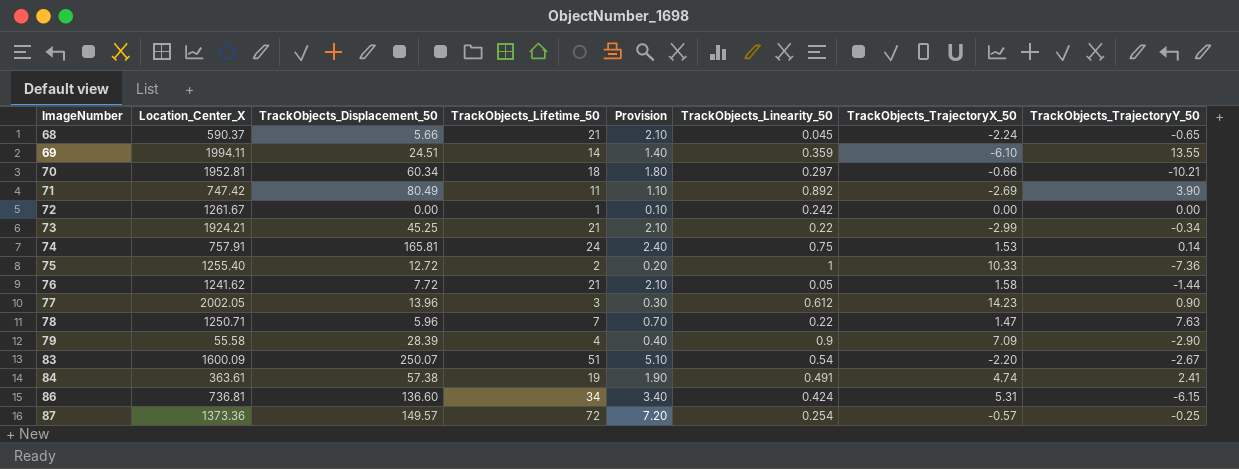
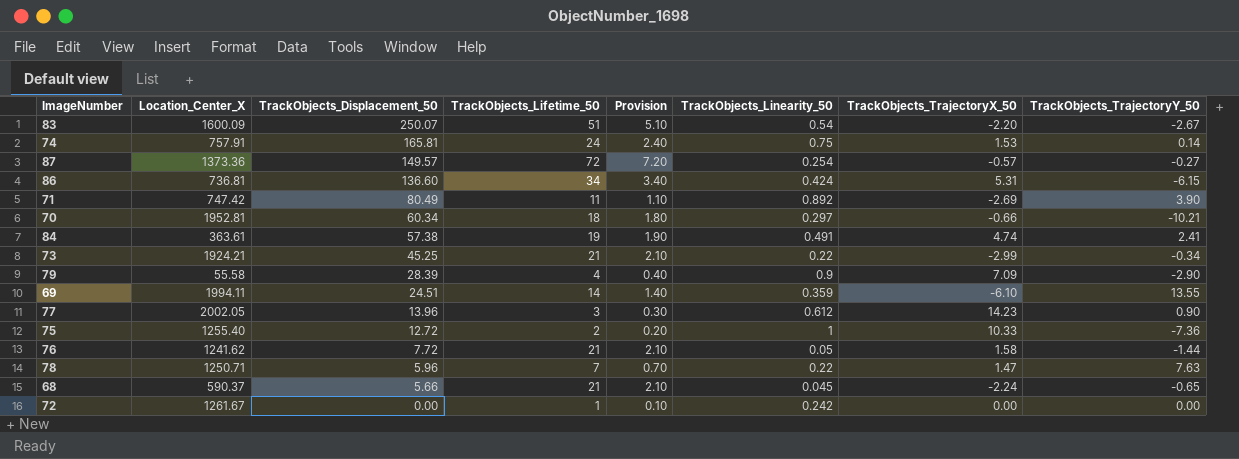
row order: ImageNumber ascending -> TrackObjects_Displacement_50 descending
87 | TrackObjects_TrajectoryY_50: -0.25 -> -0.27

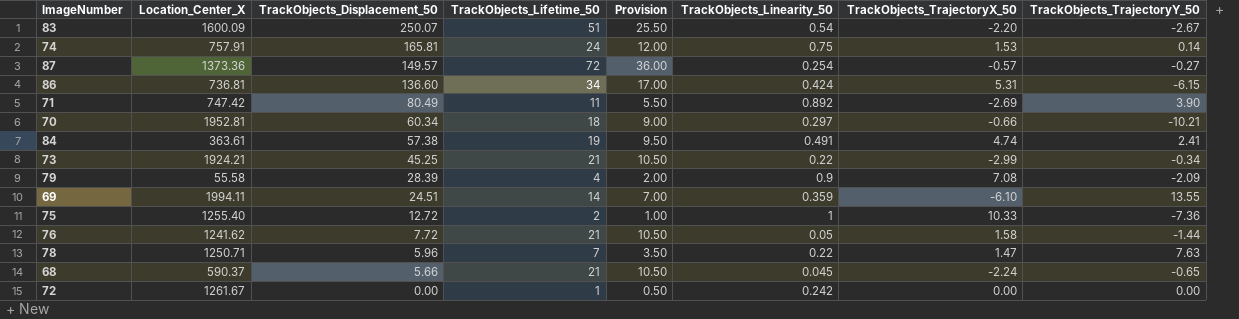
column Provision | formula: [TrackObjects_Lifetime_50] * 0.1 -> [TrackObjects_Lifetime_50] * 0.5
row 77: 2002.05 | 13.96 | 3 | 0.30 | 0.612 | 14.23 | 0.90 -> none
79 | TrackObjects_TrajectoryX_50: 7.09 -> 7.08
79 | TrackObjects_TrajectoryY_50: -2.90 -> -2.09

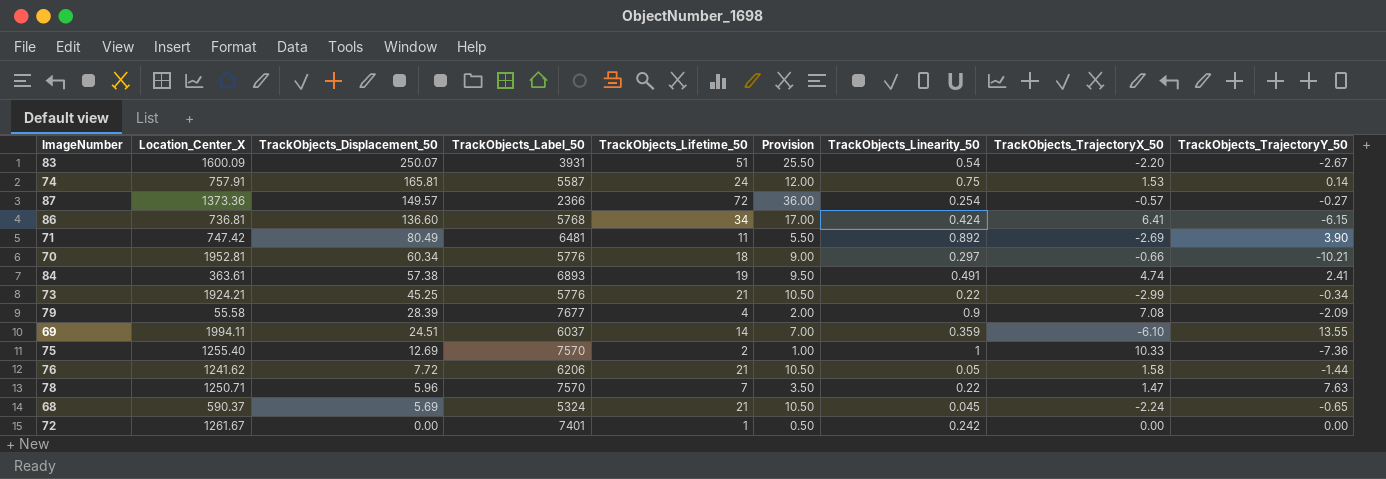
column TrackObjects_Label_50 | position: none -> 4
86 | TrackObjects_TrajectoryX_50: 5.31 -> 6.41
75 | TrackObjects_Displacement_50: 12.72 -> 12.69
68 | TrackObjects_Displacement_50: 5.66 -> 5.69

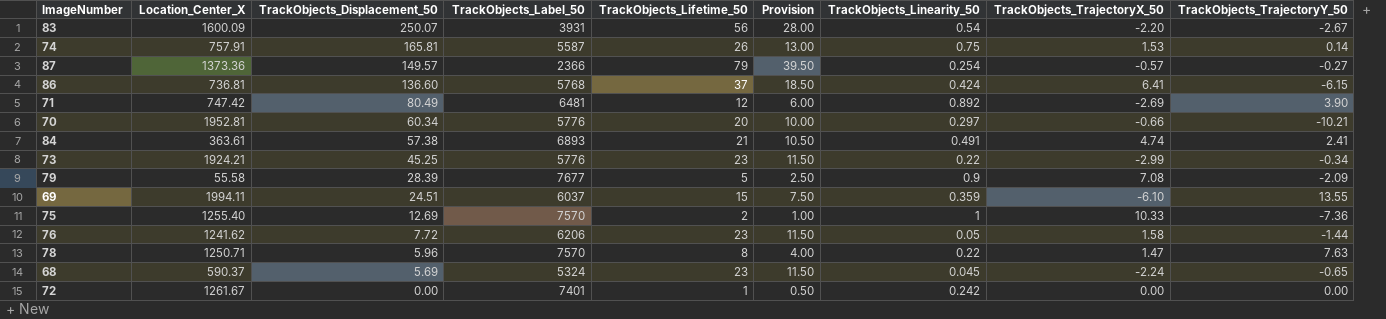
83 | TrackObjects_Lifetime_50: 51 -> 56
83 | Provision: 25.50 -> 28.00
74 | TrackObjects_Lifetime_50: 24 -> 26
74 | Provision: 12.00 -> 13.00
87 | TrackObjects_Lifetime_50: 72 -> 79
87 | Provision: 36.00 -> 39.50
86 | TrackObjects_Lifetime_50: 34 -> 37
86 | Provision: 17.00 -> 18.50
71 | TrackObjects_Lifetime_50: 11 -> 12
71 | Provision: 5.50 -> 6.00
70 | TrackObjects_Lifetime_50: 18 -> 20
70 | Provision: 9.00 -> 10.00
84 | TrackObjects_Lifetime_50: 19 -> 21
84 | Provision: 9.50 -> 10.50
73 | TrackObjects_Lifetime_50: 21 -> 23
73 | Provision: 10.50 -> 11.50
79 | TrackObjects_Lifetime_50: 4 -> 5
79 | Provision: 2.00 -> 2.50
69 | TrackObjects_Lifetime_50: 14 -> 15
69 | Provision: 7.00 -> 7.50
76 | TrackObjects_Lifetime_50: 21 -> 23
76 | Provision: 10.50 -> 11.50
78 | TrackObjects_Lifetime_50: 7 -> 8
78 | Provision: 3.50 -> 4.00
68 | TrackObjects_Lifetime_50: 21 -> 23
68 | Provision: 10.50 -> 11.50

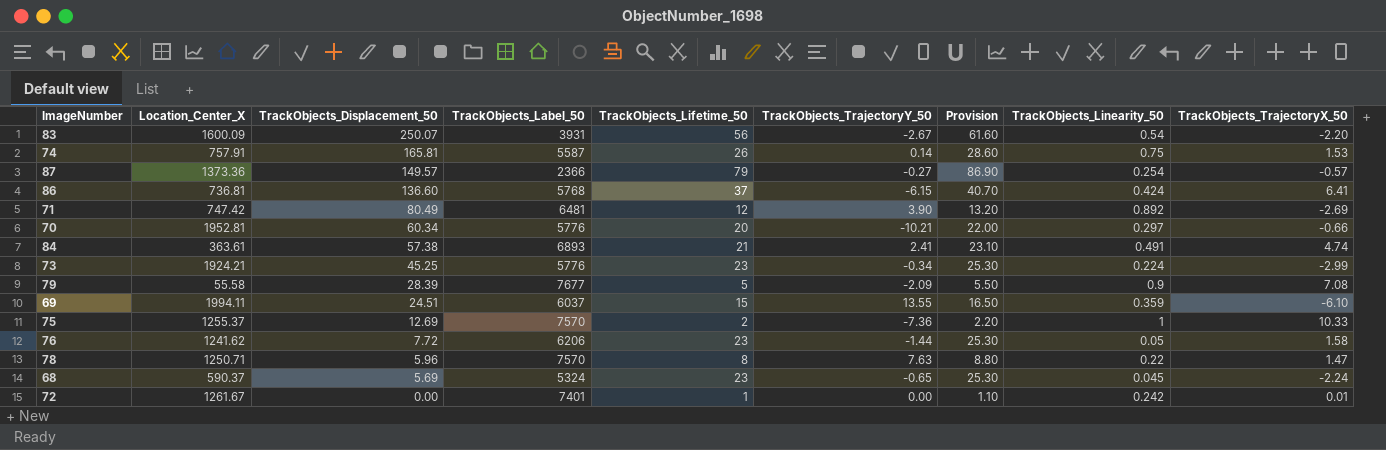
column TrackObjects_TrajectoryY_50 | position: 9 -> 6
column Provision | formula: [TrackObjects_Lifetime_50] * 0.5 -> [TrackObjects_Lifetime_50] * 1.1
73 | TrackObjects_Linearity_50: 0.22 -> 0.224
75 | Location_Center_X: 1255.40 -> 1255.37
72 | TrackObjects_TrajectoryX_50: 0.00 -> 0.01

